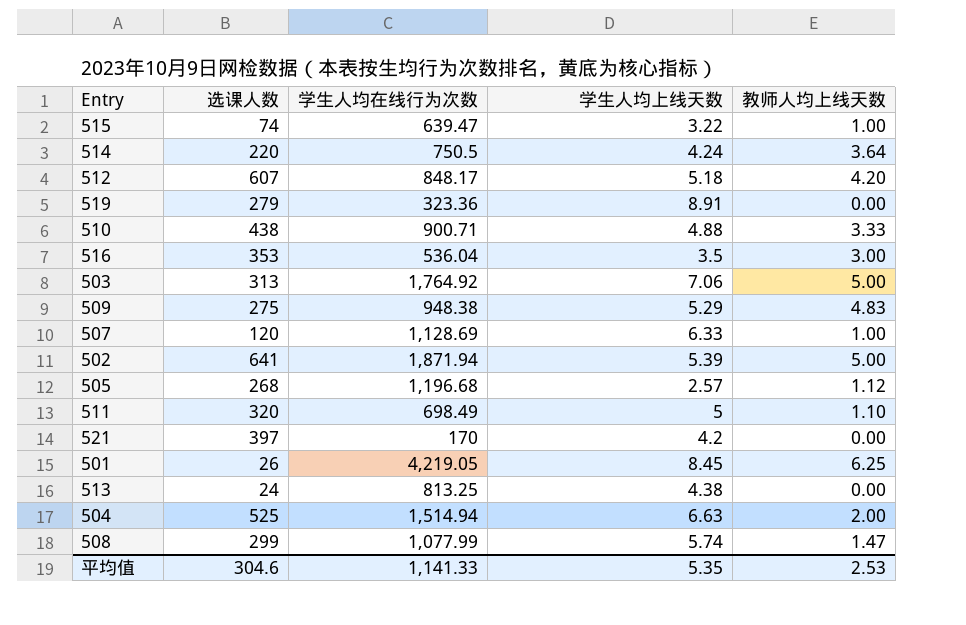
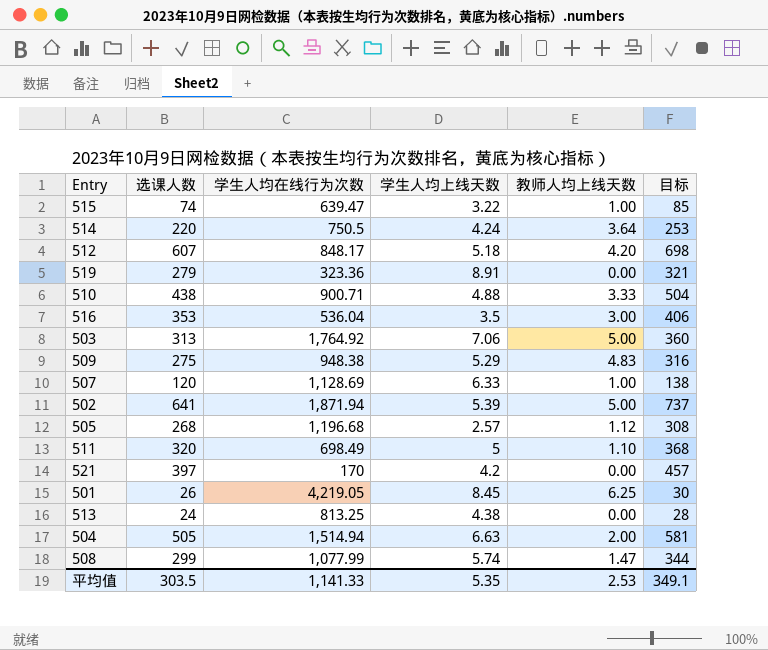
column 目标 | formula: none -> [选课人数] * 1.15
504 | 选课人数: 525 -> 505
平均值 | 选课人数: 304.6 -> 303.5

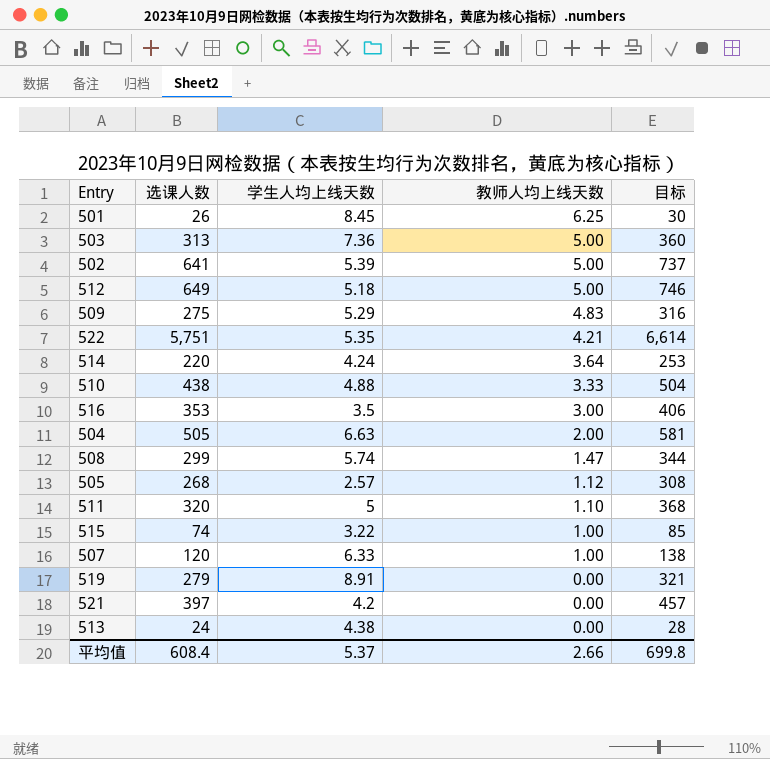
row order: none -> 教师人均上线天数 descending
column 学生人均在线行为次数 | position: 3 -> none
503 | 学生人均上线天数: 7.06 -> 7.36
512 | 选课人数: 607 -> 649
512 | 教师人均上线天数: 4.20 -> 5.00
512 | 目标: 698 -> 746
row 522: none -> 5,751 | 5.35 | 4.21 | 6,614
平均值 | 选课人数: 303.5 -> 608.4
平均值 | 学生人均上线天数: 5.35 -> 5.37
平均值 | 教师人均上线天数: 2.53 -> 2.66
平均值 | 目标: 349.1 -> 699.8

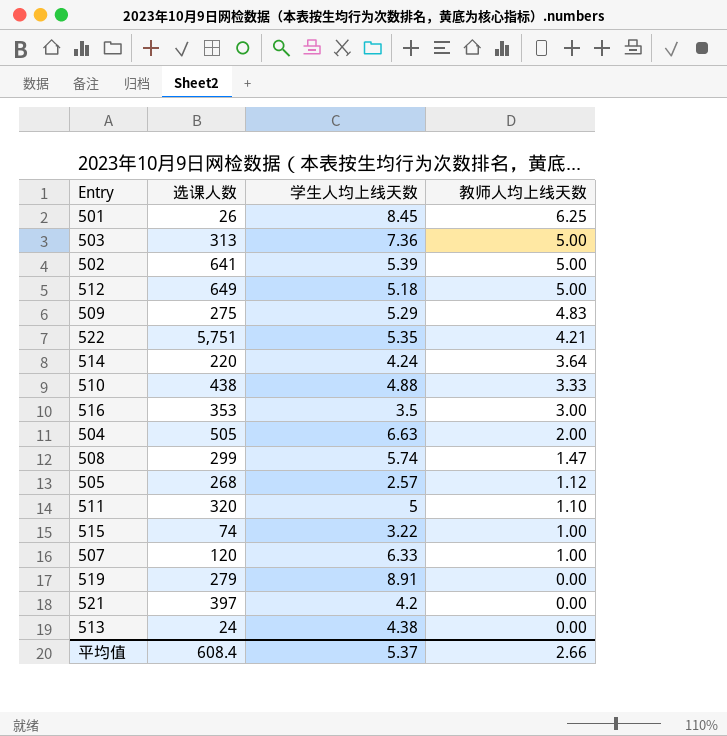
column 目标 | formula: [选课人数] * 1.15 -> none

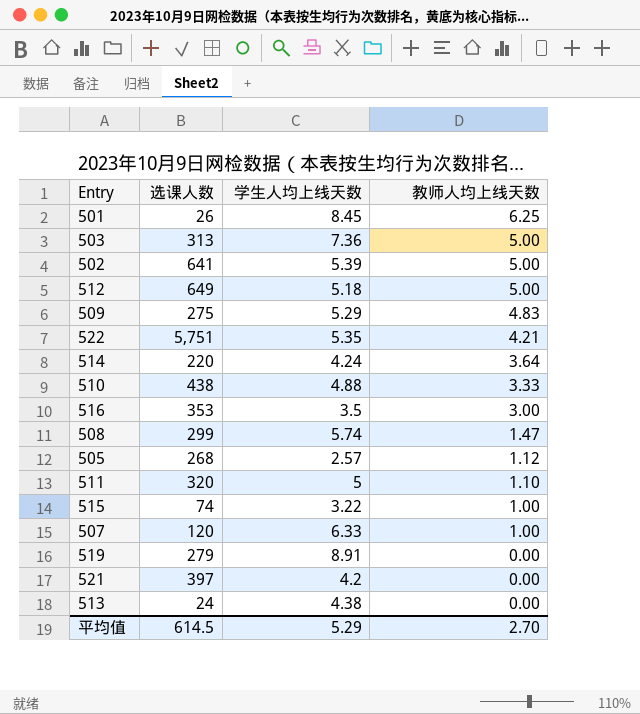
row 504: 505 | 6.63 | 2.00 -> none
平均值 | 选课人数: 608.4 -> 614.5
平均值 | 学生人均上线天数: 5.37 -> 5.29
平均值 | 教师人均上线天数: 2.66 -> 2.70

